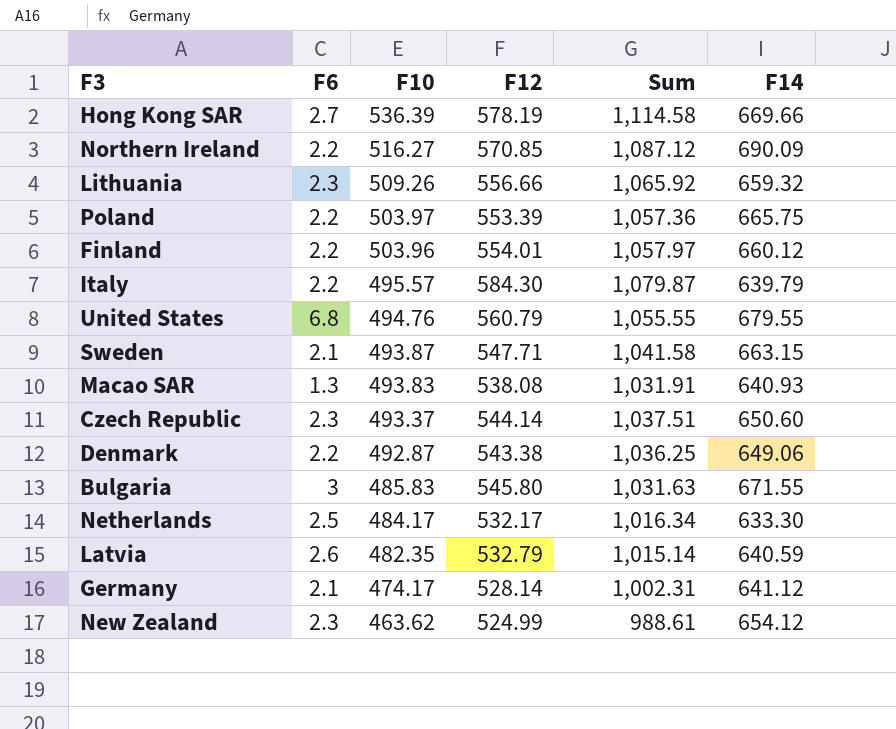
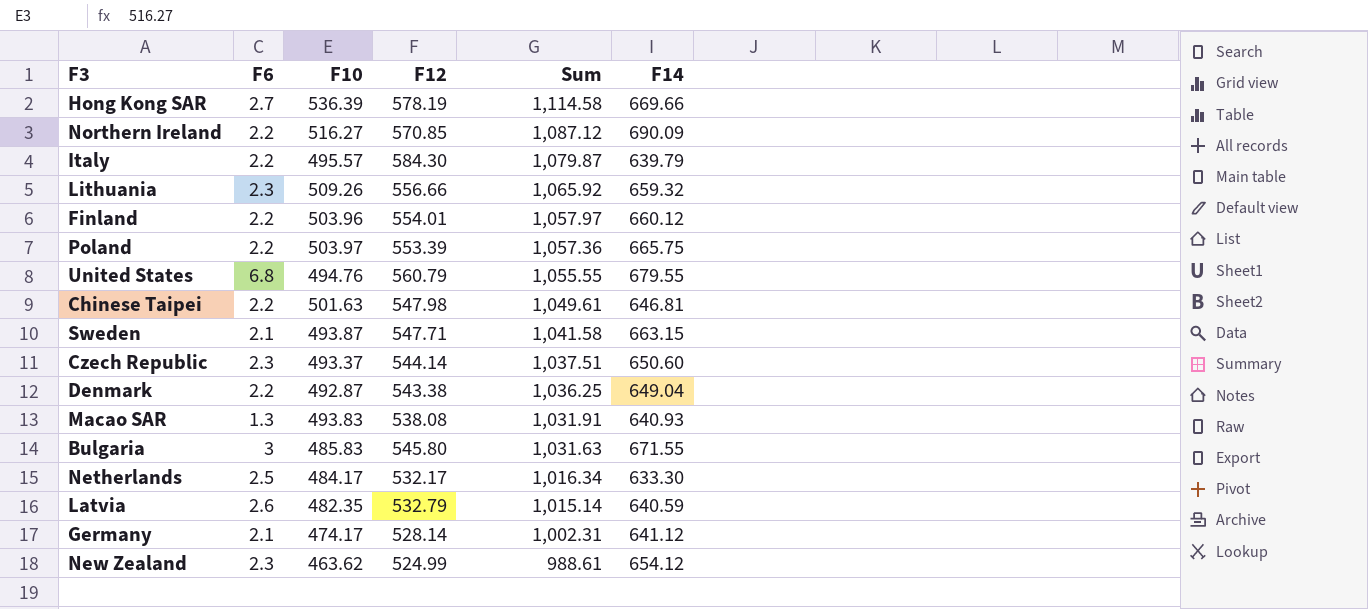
row order: F10 descending -> Sum descending
row Chinese Taipei: none -> 2.2 | 501.63 | 547.98 | 1,049.61 | 646.81
Denmark | F14: 649.06 -> 649.04

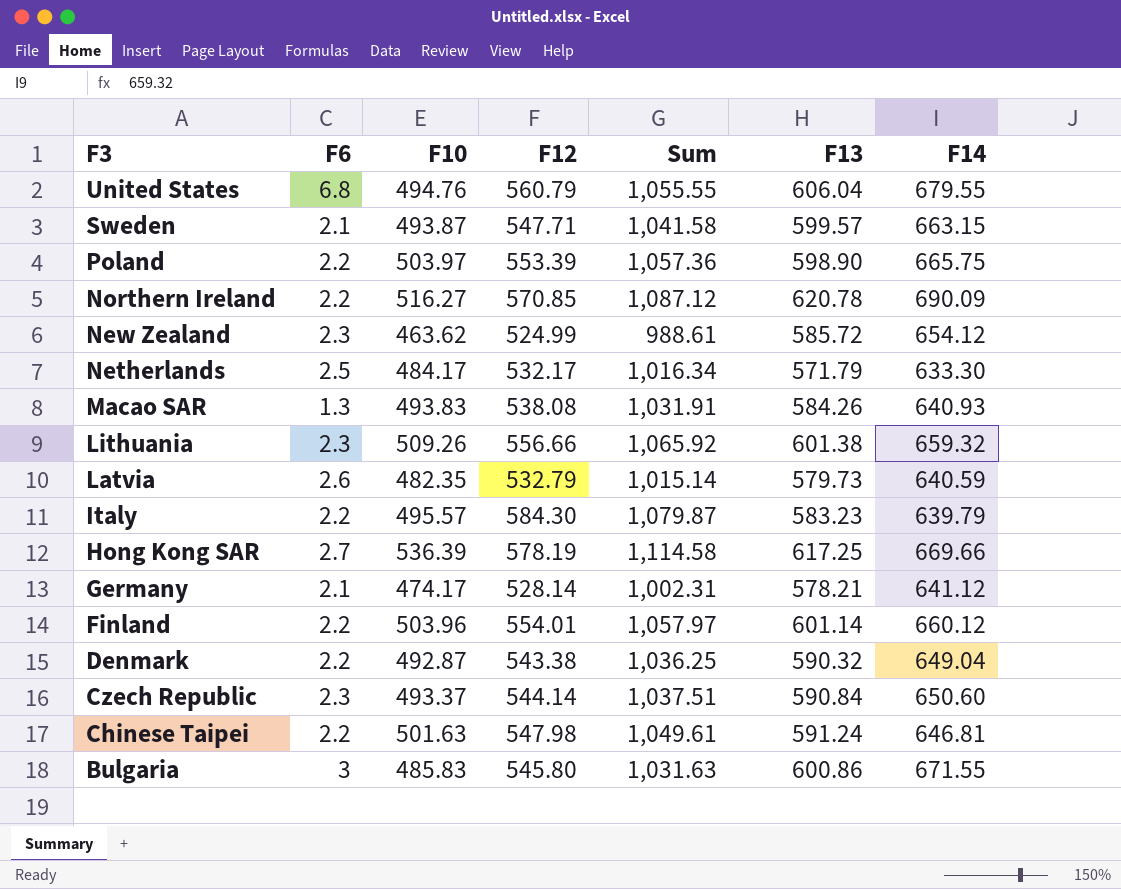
row order: Sum descending -> F3 descending
column F13 | position: none -> 6

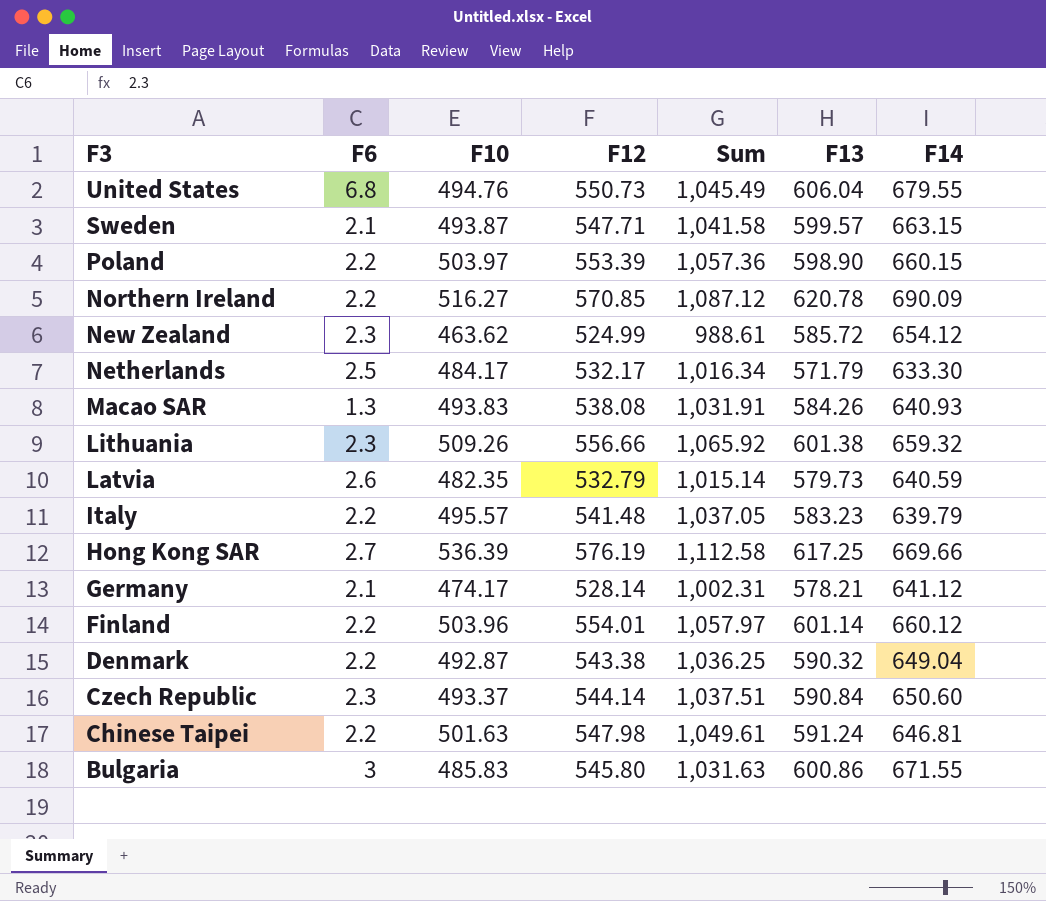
United States | F12: 560.79 -> 550.73
United States | Sum: 1,055.55 -> 1,045.49
Poland | F14: 665.75 -> 660.15
Italy | F12: 584.30 -> 541.48
Italy | Sum: 1,079.87 -> 1,037.05
Hong Kong SAR | F12: 578.19 -> 576.19
Hong Kong SAR | Sum: 1,114.58 -> 1,112.58

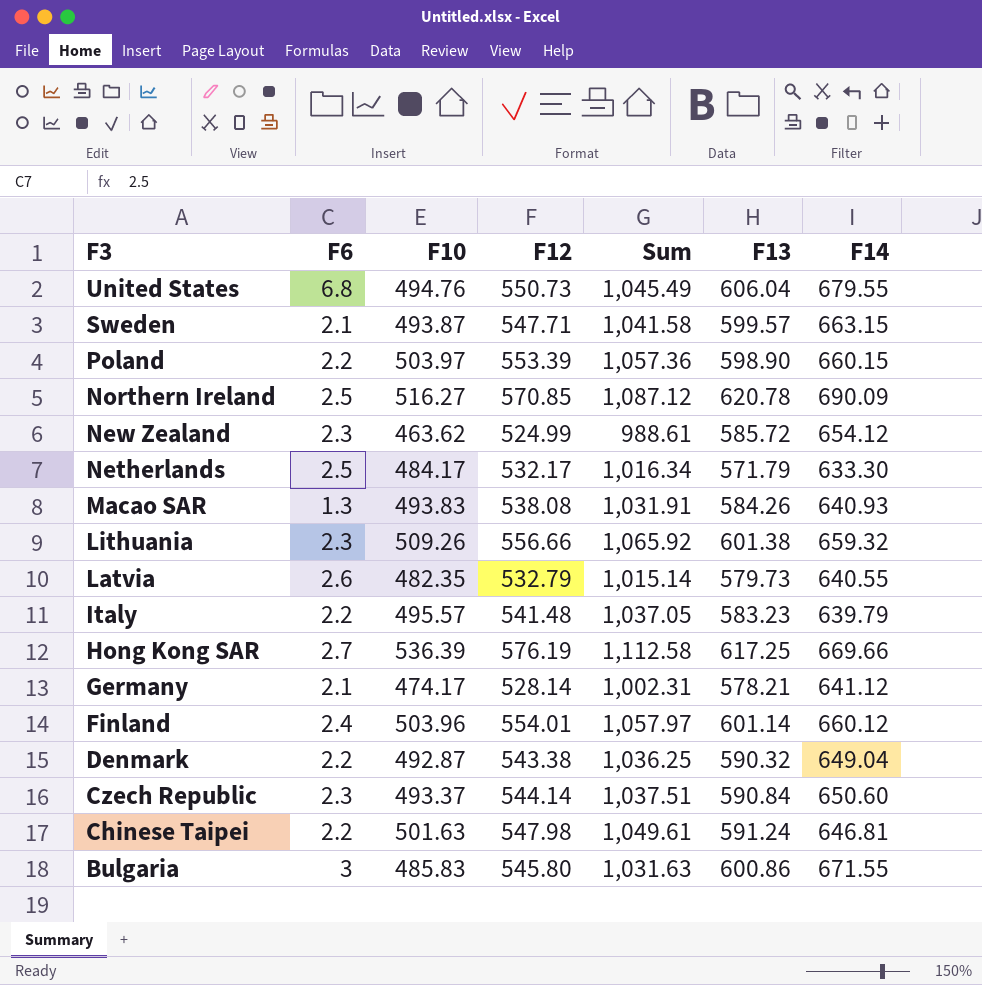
Northern Ireland | F6: 2.2 -> 2.5
Latvia | F14: 640.59 -> 640.55
Finland | F6: 2.2 -> 2.4

